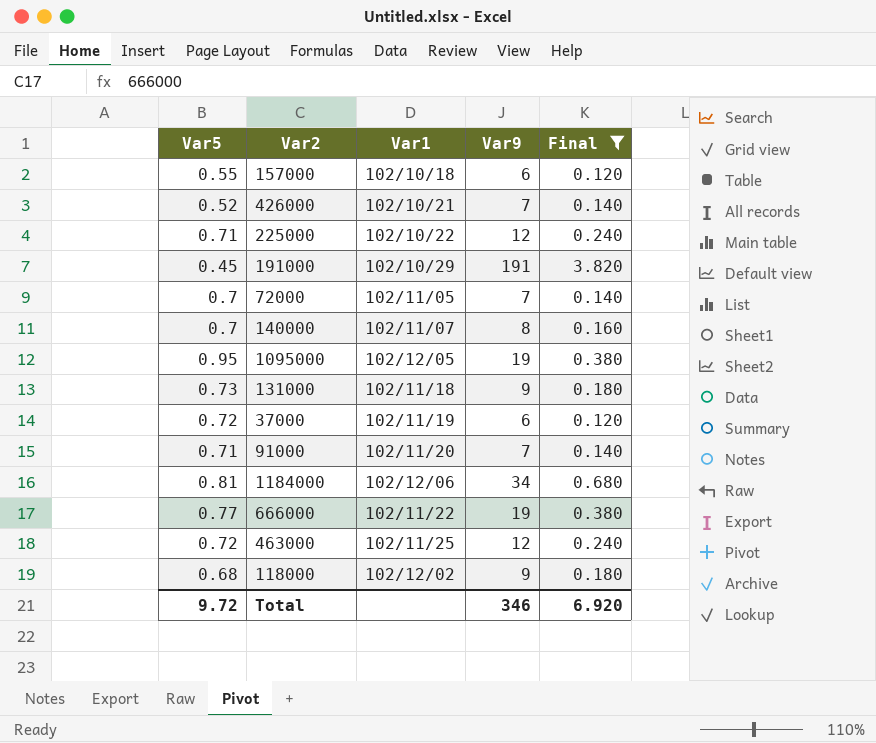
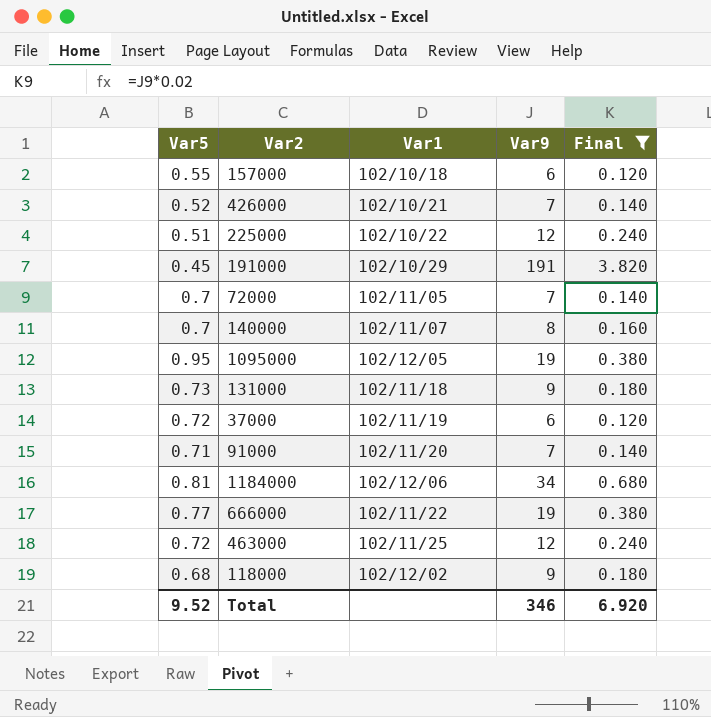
225000 | Var5: 0.71 -> 0.51
Total | Var5: 9.72 -> 9.52

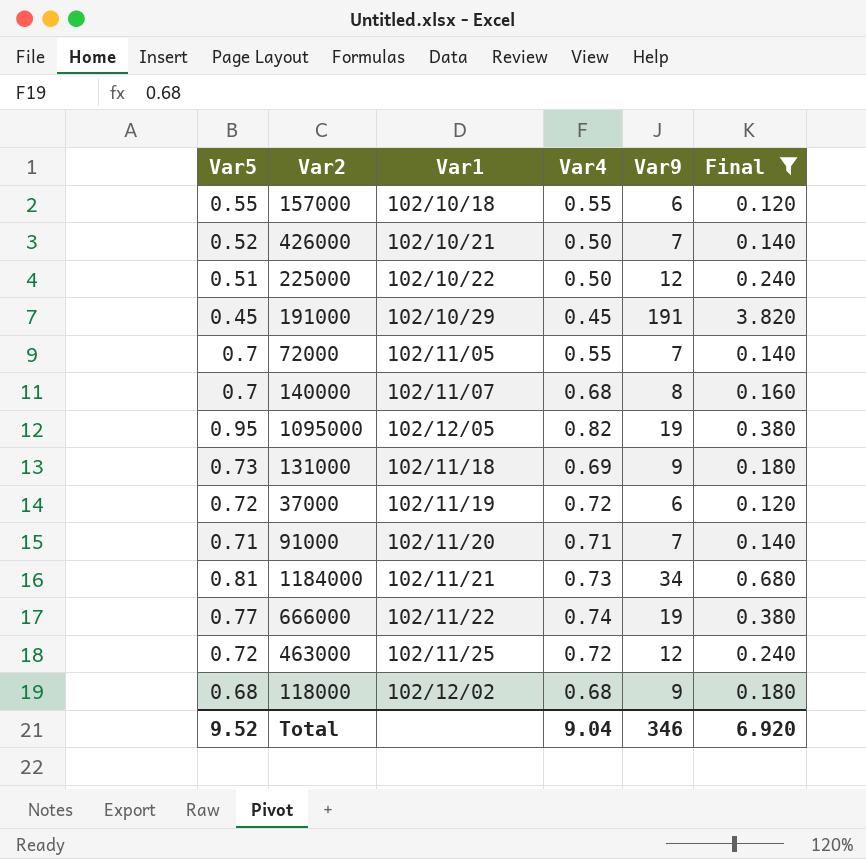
column Var4 | position: none -> 4
1184000 | Var1: 102/12/06 -> 102/11/21

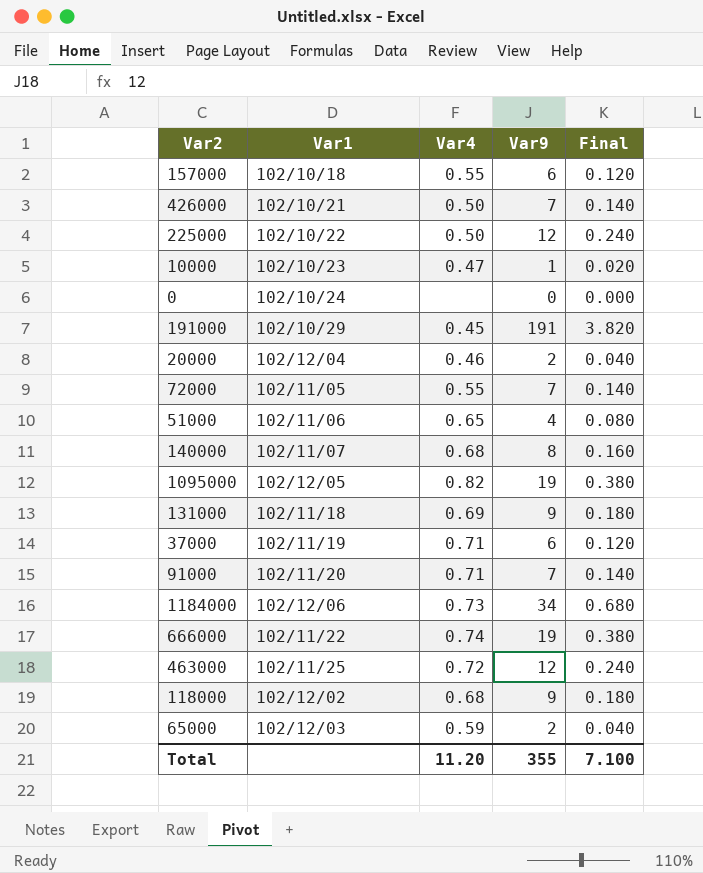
filter: Final >= 0.120 -> none
column Var5 | position: 1 -> none
37000 | Var4: 0.72 -> 0.71
1184000 | Var1: 102/11/21 -> 102/12/06
Total | Var4: 9.04 -> 11.20
Total | Var9: 346 -> 355
Total | Final: 6.920 -> 7.100

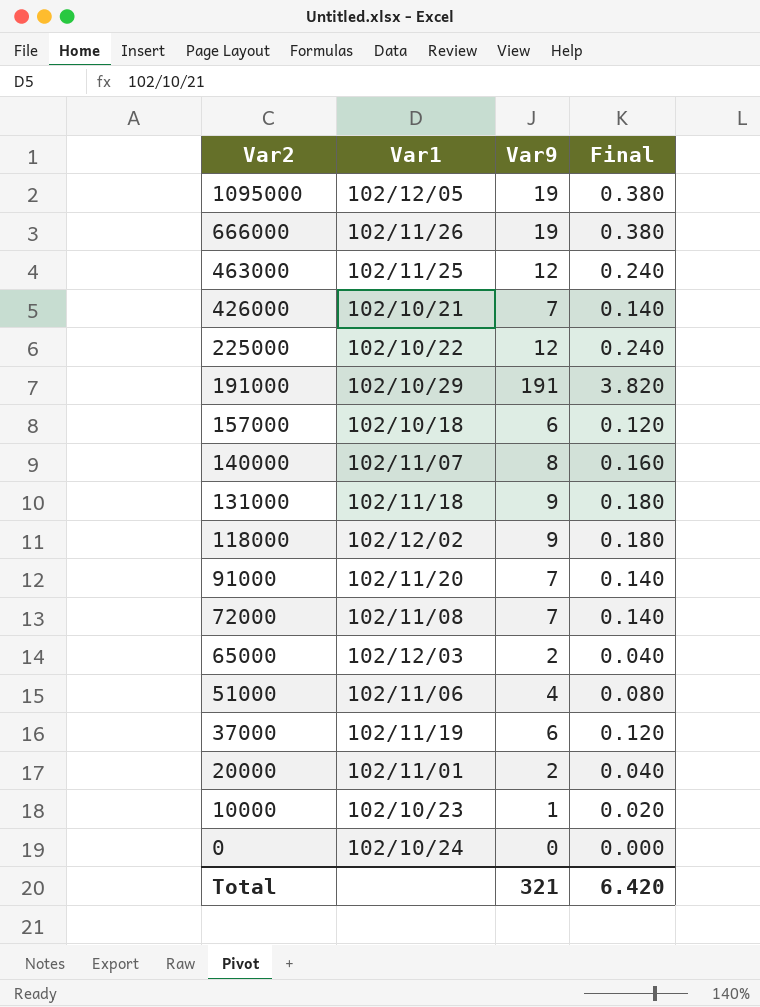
row order: none -> Var2 descending
column Var4 | position: 3 -> none
row 1184000: 102/12/06 | 0.73 | 34 | 0.680 -> none
666000 | Var1: 102/11/22 -> 102/11/26
72000 | Var1: 102/11/05 -> 102/11/08
20000 | Var1: 102/12/04 -> 102/11/01
Total | Var9: 355 -> 321
Total | Final: 7.100 -> 6.420

